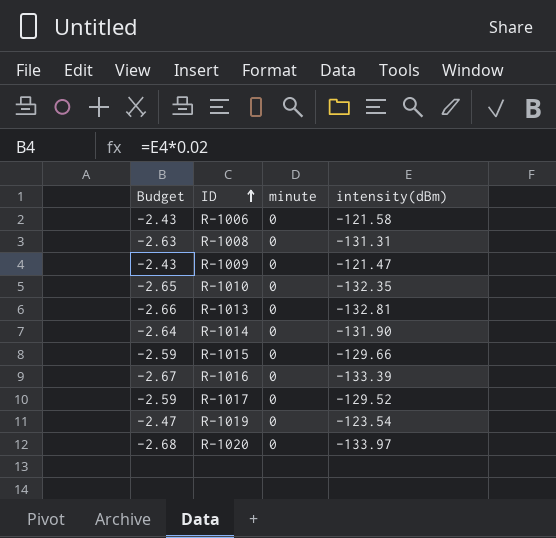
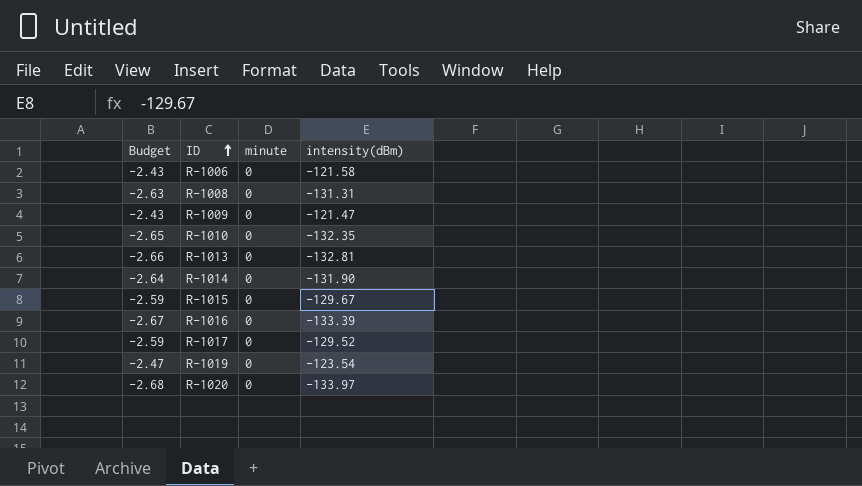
R-1015 | intensity(dBm): -129.66 -> -129.67

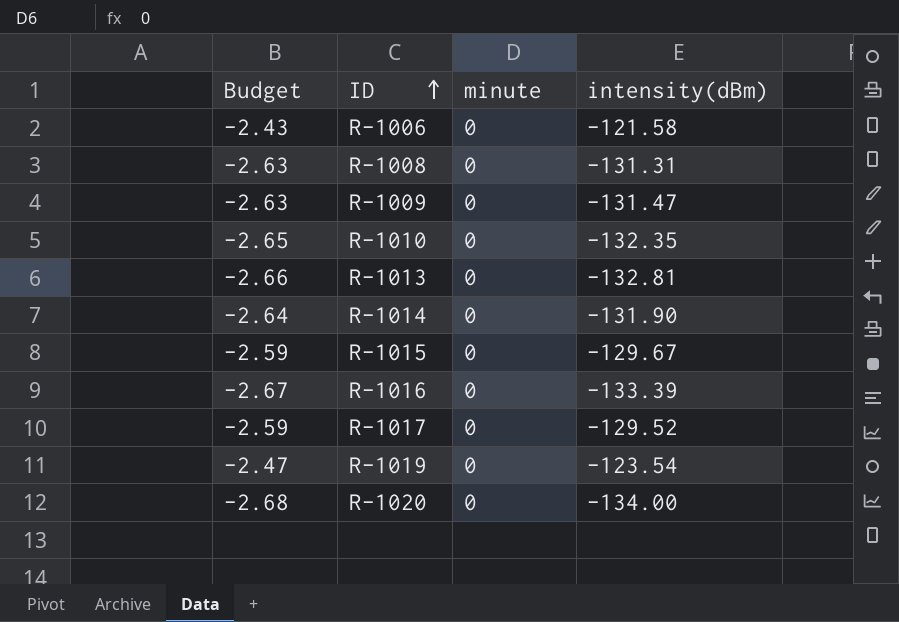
R-1009 | Budget: -2.43 -> -2.63
R-1009 | intensity(dBm): -121.47 -> -131.47
R-1020 | intensity(dBm): -133.97 -> -134.00

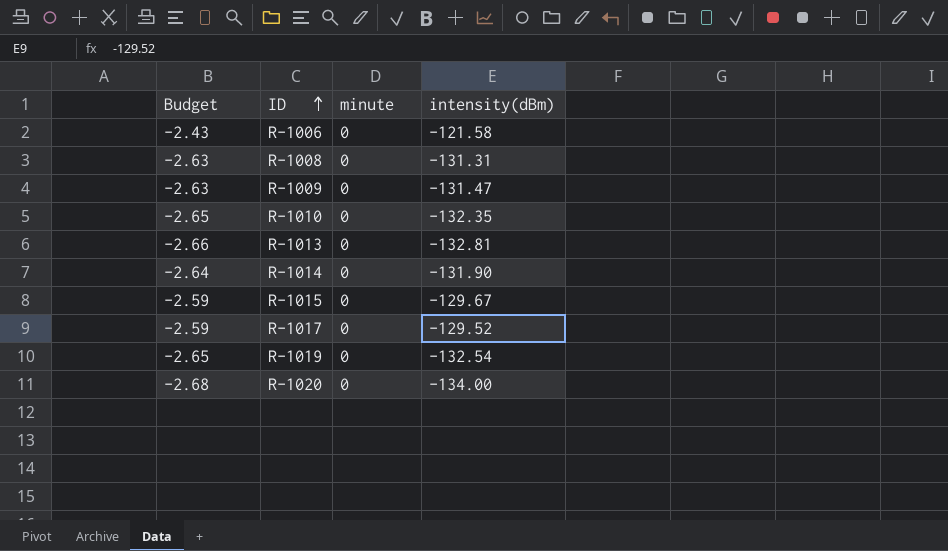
row R-1016: -2.67 | 0 | -133.39 -> none
R-1019 | Budget: -2.47 -> -2.65
R-1019 | intensity(dBm): -123.54 -> -132.54

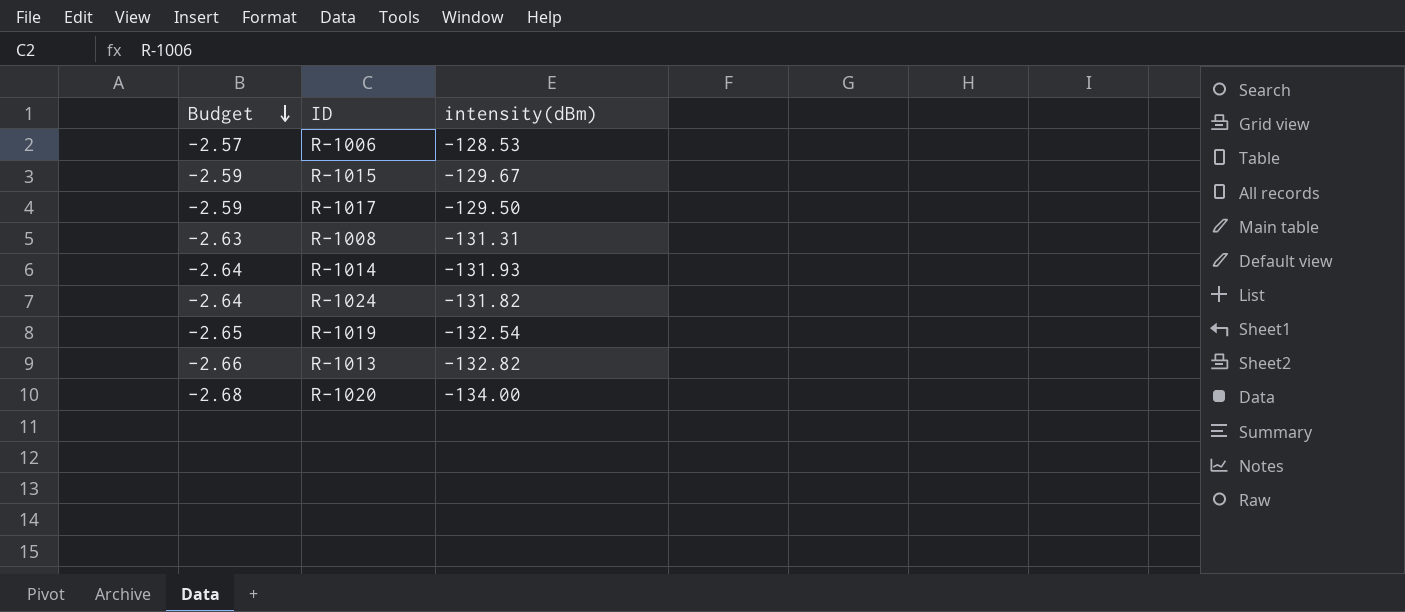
row order: ID ascending -> Budget descending
column minute | position: 3 -> none
row R-1009: -2.63 | 0 | -131.47 -> none
row R-1010: -2.65 | 0 | -132.35 -> none
R-1006 | Budget: -2.43 -> -2.57
R-1006 | intensity(dBm): -121.58 -> -128.53
R-1017 | intensity(dBm): -129.52 -> -129.50
R-1014 | intensity(dBm): -131.90 -> -131.93
row R-1024: none -> -2.64 | -131.82
R-1013 | intensity(dBm): -132.81 -> -132.82

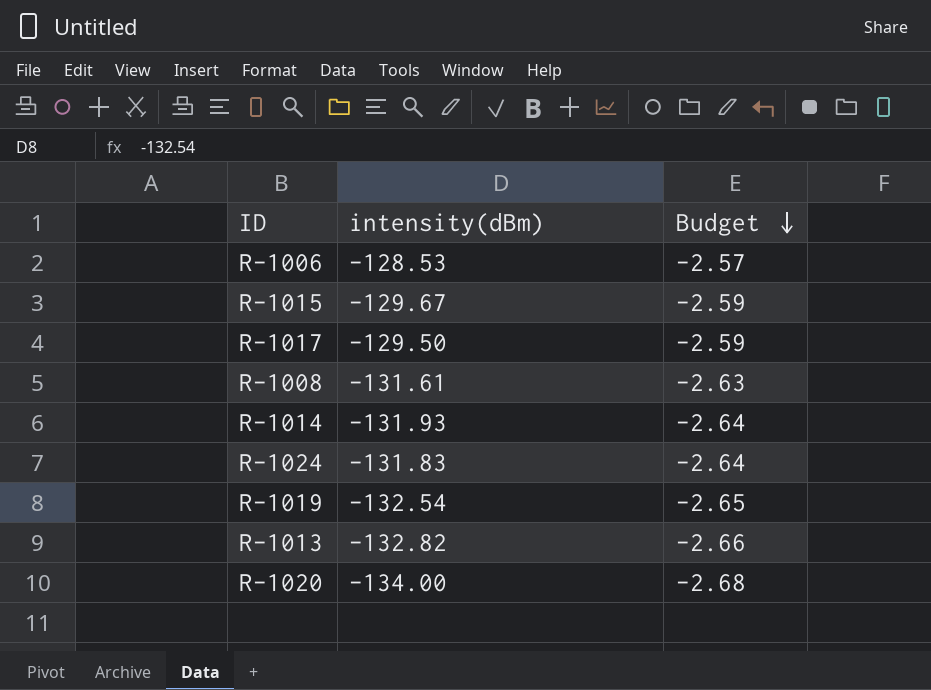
column Budget | position: 1 -> 3
R-1008 | intensity(dBm): -131.31 -> -131.61
R-1024 | intensity(dBm): -131.82 -> -131.83

